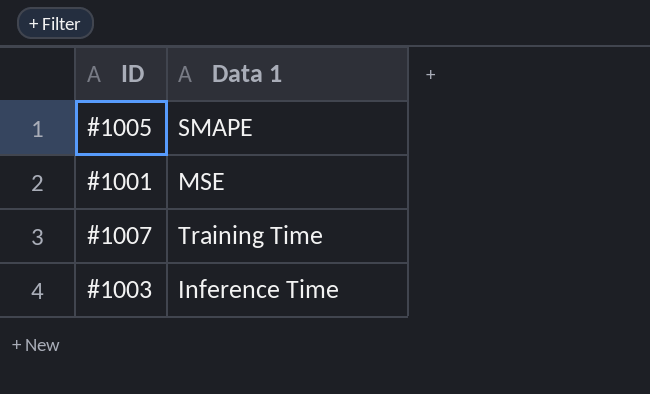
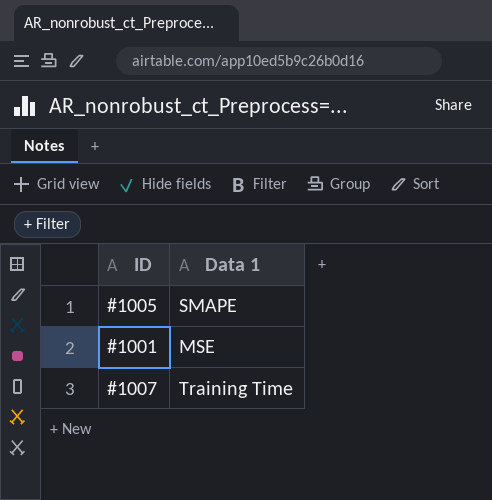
row #1003: Inference Time -> none

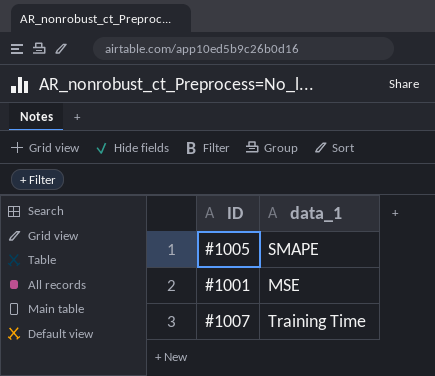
column name: Data 1 -> data_1

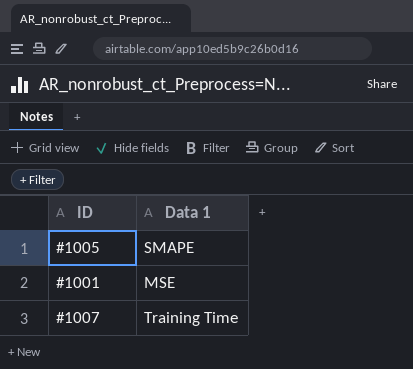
column name: data_1 -> Data 1

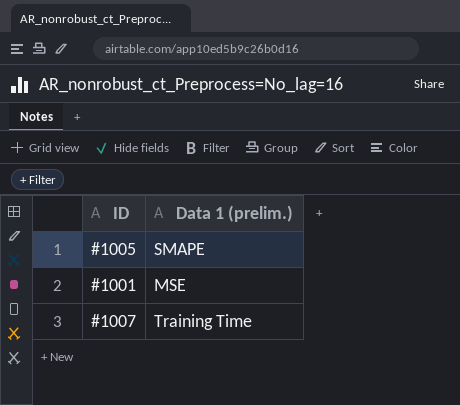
column name: Data 1 -> Data 1 (prelim.)

